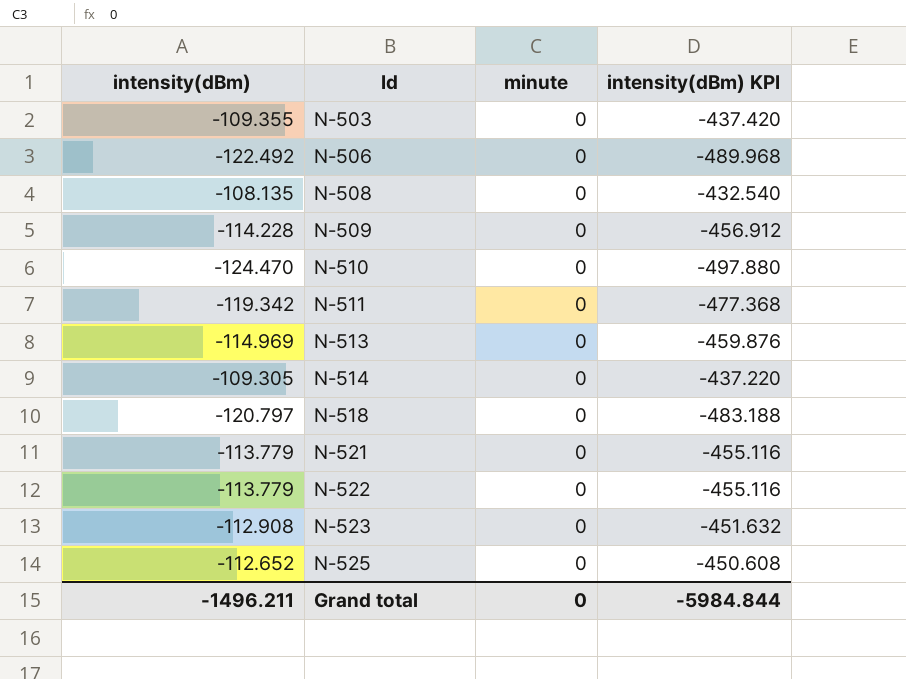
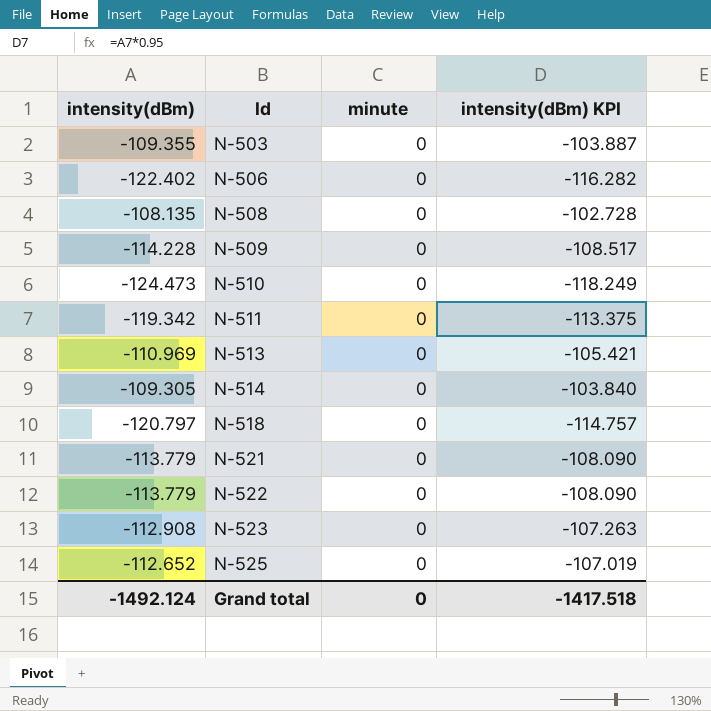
column intensity(dBm) KPI | formula: [intensity(dBm)] * 4 -> [intensity(dBm)] * 0.95
N-506 | intensity(dBm): -122.492 -> -122.402
N-510 | intensity(dBm): -124.470 -> -124.473
N-513 | intensity(dBm): -114.969 -> -110.969
Grand total | intensity(dBm): -1496.211 -> -1492.124
Grand total | intensity(dBm) KPI: -5984.844 -> -1417.518

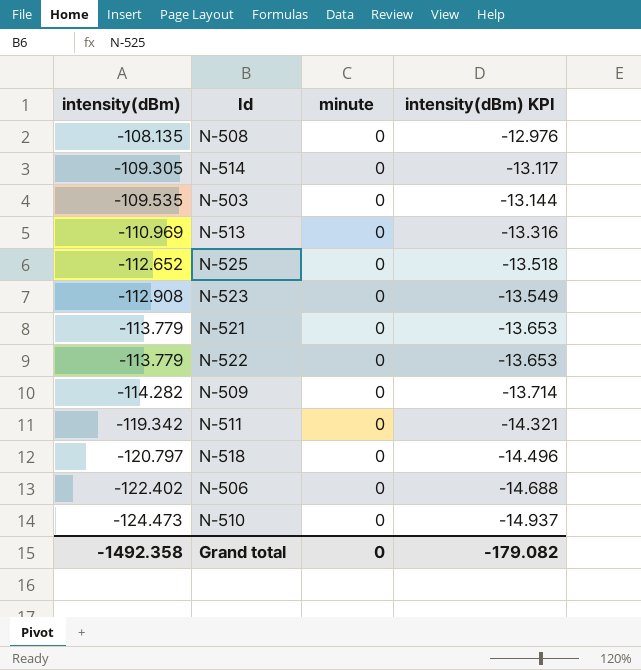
row order: Id ascending -> intensity(dBm) descending
column intensity(dBm) KPI | formula: [intensity(dBm)] * 0.95 -> [intensity(dBm)] * 0.12
N-503 | intensity(dBm): -109.355 -> -109.535
N-509 | intensity(dBm): -114.228 -> -114.282
Grand total | intensity(dBm): -1492.124 -> -1492.358
Grand total | intensity(dBm) KPI: -1417.518 -> -179.082

